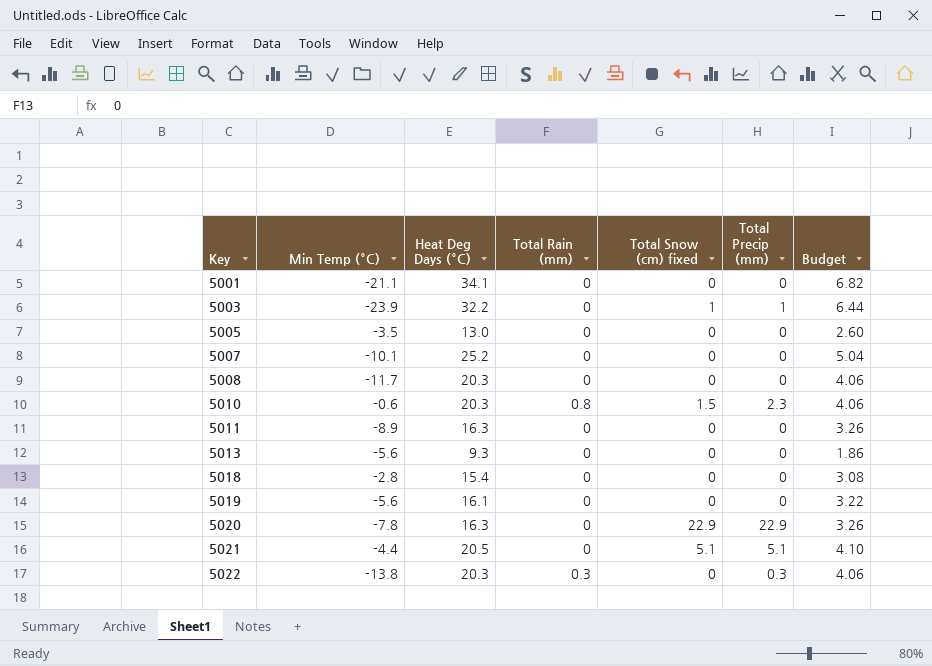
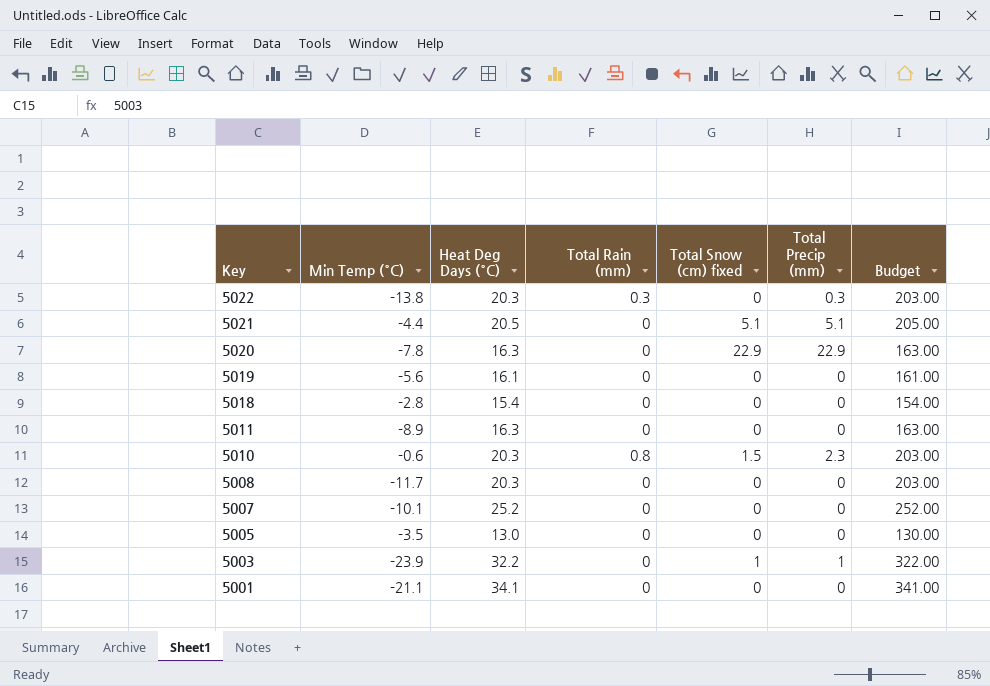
row order: Key ascending -> Key descending
column Budget | formula: [Heat Deg Days (°C)] * 0.2 -> [Heat Deg Days (°C)] * 10
row 5013: -5.6 | 9.3 | 0 | 0 | 0 | 1.86 -> none

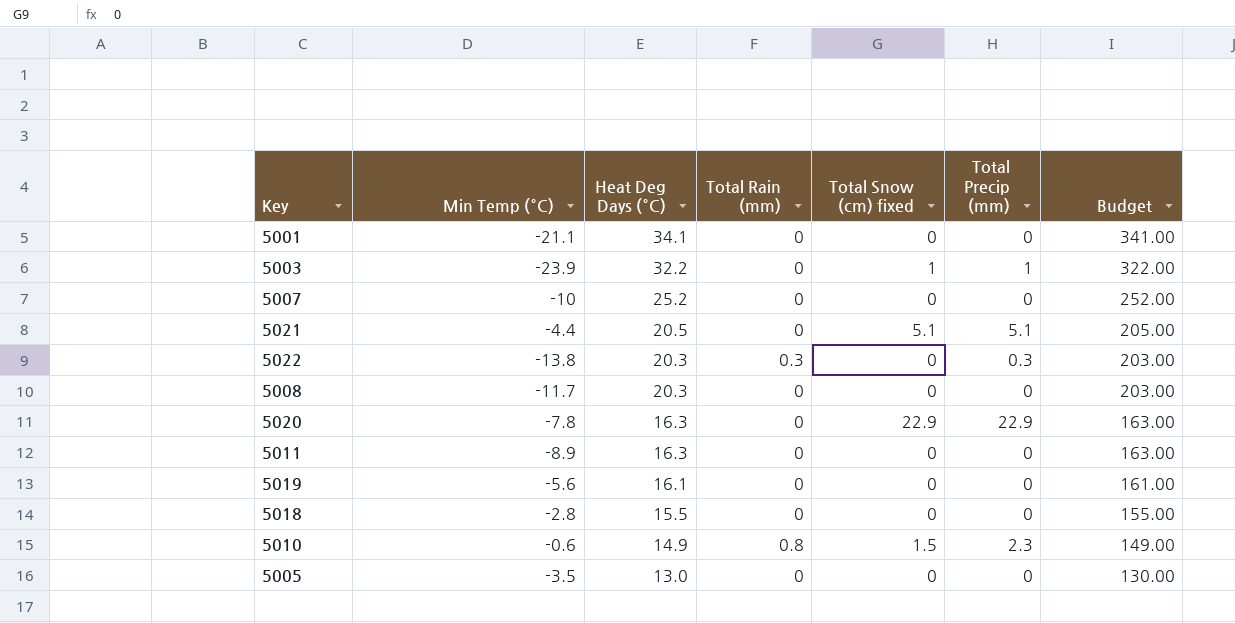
row order: Key descending -> Heat Deg Days (°C) descending
5007 | Min Temp (°C): -10.1 -> -10
5018 | Heat Deg Days (°C): 15.4 -> 15.5
5018 | Budget: 154.00 -> 155.00
5010 | Heat Deg Days (°C): 20.3 -> 14.9
5010 | Budget: 203.00 -> 149.00

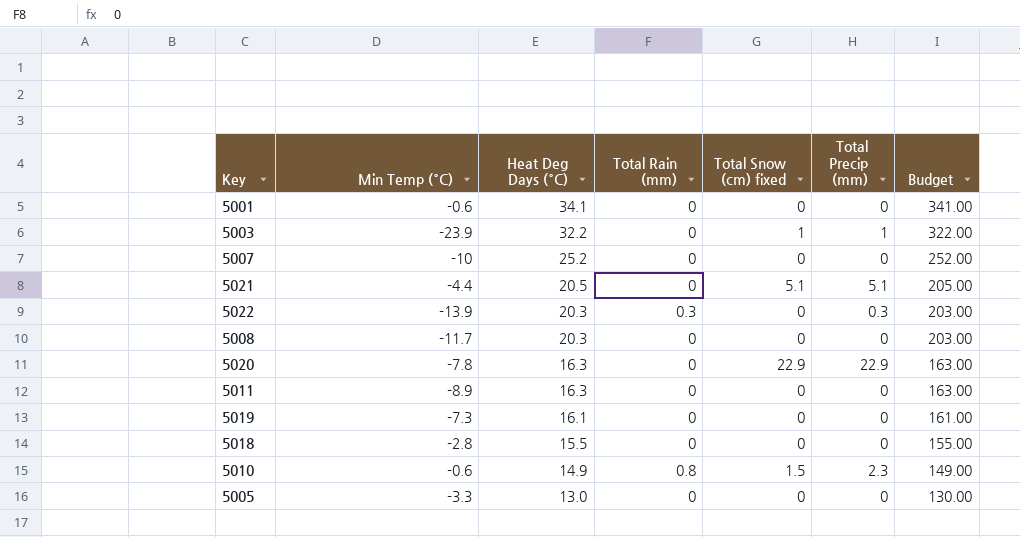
5001 | Min Temp (°C): -21.1 -> -0.6
5022 | Min Temp (°C): -13.8 -> -13.9
5019 | Min Temp (°C): -5.6 -> -7.3
5005 | Min Temp (°C): -3.5 -> -3.3

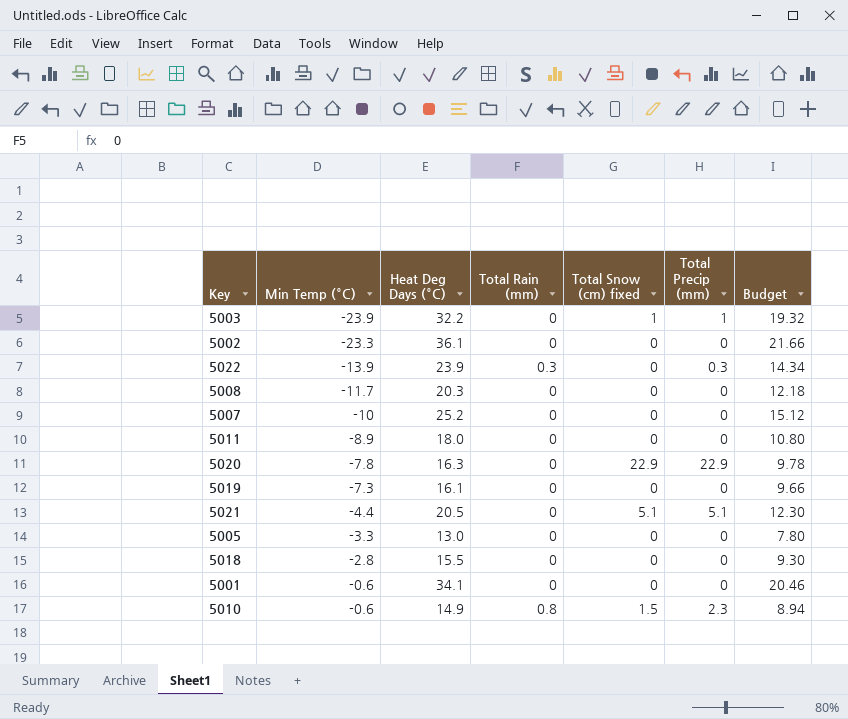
row order: Heat Deg Days (°C) descending -> Min Temp (°C) ascending
column Budget | formula: [Heat Deg Days (°C)] * 10 -> [Heat Deg Days (°C)] * 0.6
row 5002: none -> -23.3 | 36.1 | 0 | 0 | 0 | 21.66
5022 | Heat Deg Days (°C): 20.3 -> 23.9
5011 | Heat Deg Days (°C): 16.3 -> 18.0

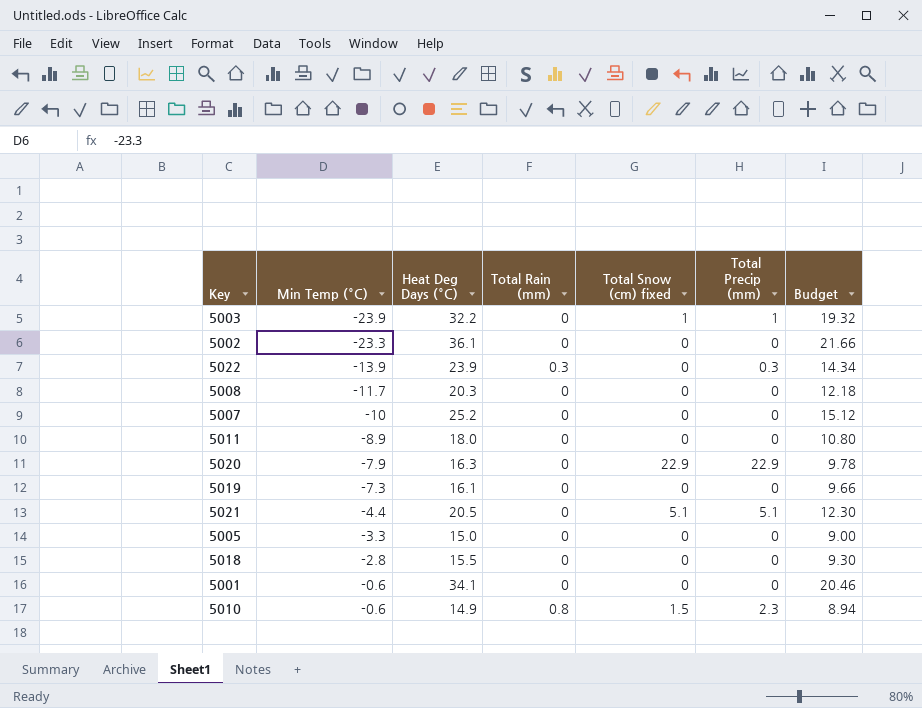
5020 | Min Temp (°C): -7.8 -> -7.9
5005 | Heat Deg Days (°C): 13.0 -> 15.0
5005 | Budget: 7.80 -> 9.00

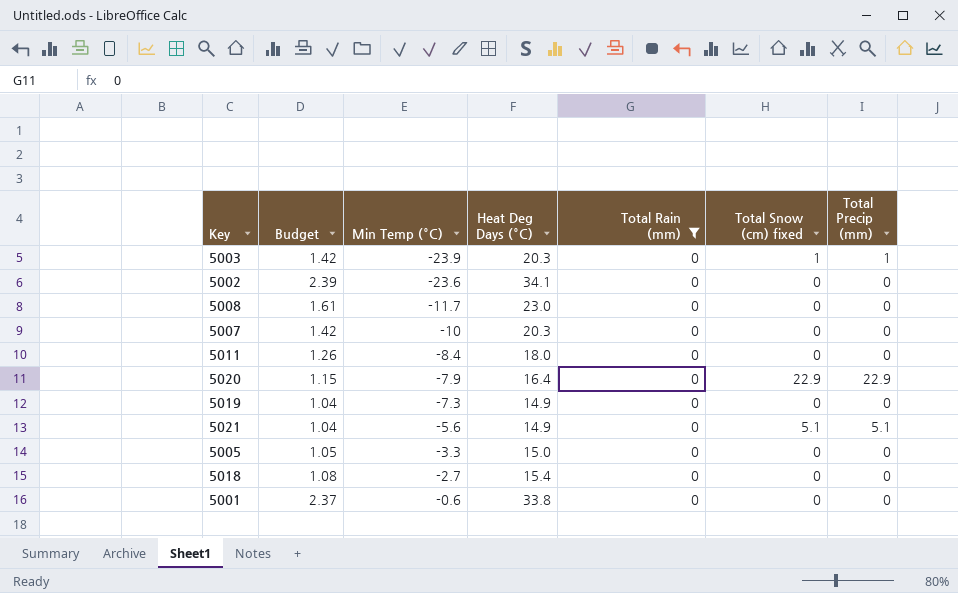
filter: none -> Total Rain (mm) = 0
column Budget | formula: [Heat Deg Days (°C)] * 0.6 -> [Heat Deg Days (°C)] * 0.07
column Budget | position: 7 -> 2
5003 | Heat Deg Days (°C): 32.2 -> 20.3
5002 | Min Temp (°C): -23.3 -> -23.6
5002 | Heat Deg Days (°C): 36.1 -> 34.1
5008 | Heat Deg Days (°C): 20.3 -> 23.0
5007 | Heat Deg Days (°C): 25.2 -> 20.3
5011 | Min Temp (°C): -8.9 -> -8.4
5020 | Heat Deg Days (°C): 16.3 -> 16.4
5019 | Heat Deg Days (°C): 16.1 -> 14.9
5021 | Min Temp (°C): -4.4 -> -5.6
5021 | Heat Deg Days (°C): 20.5 -> 14.9
5018 | Min Temp (°C): -2.8 -> -2.7
5018 | Heat Deg Days (°C): 15.5 -> 15.4
5001 | Heat Deg Days (°C): 34.1 -> 33.8

